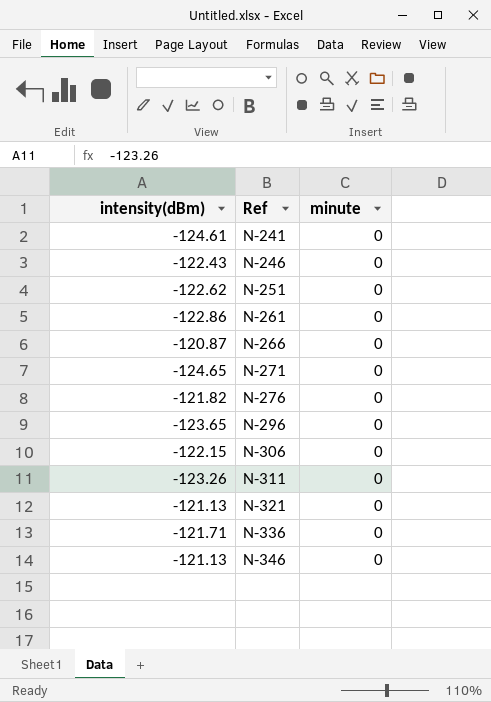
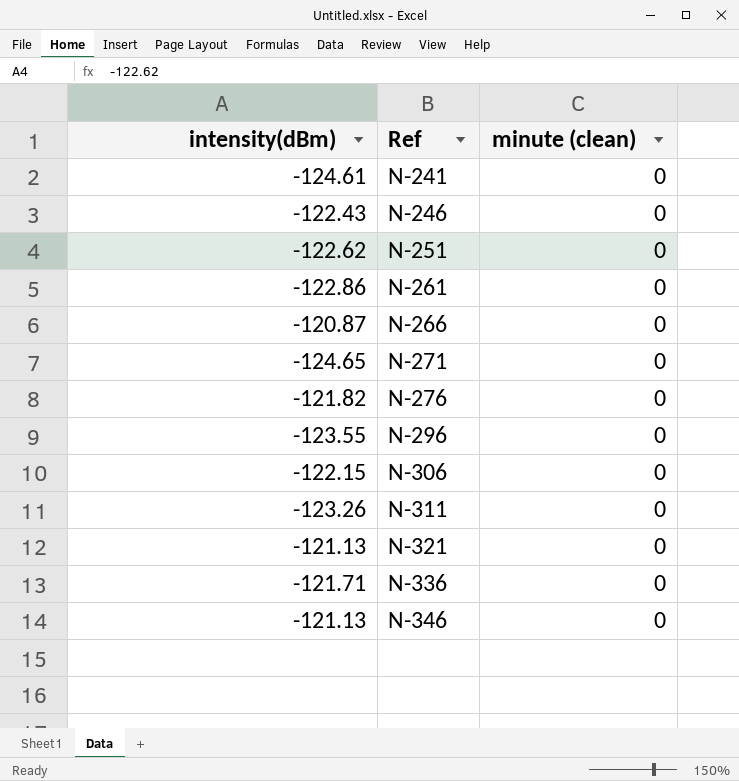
column name: minute -> minute (clean)
N-296 | intensity(dBm): -123.65 -> -123.55

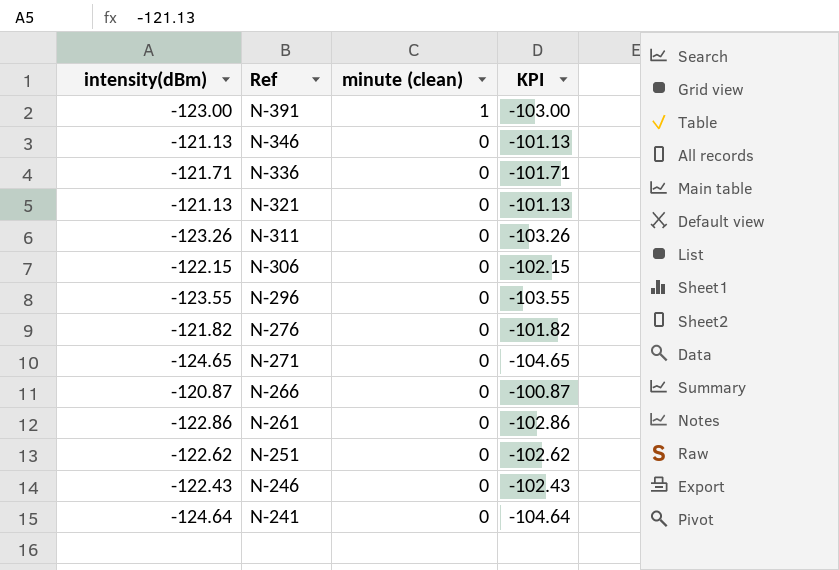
row order: Ref ascending -> Ref descending
column KPI | formula: none -> [intensity(dBm)] + 20
row N-391: none -> -123.00 | 1 | -103.00
N-241 | intensity(dBm): -124.61 -> -124.64

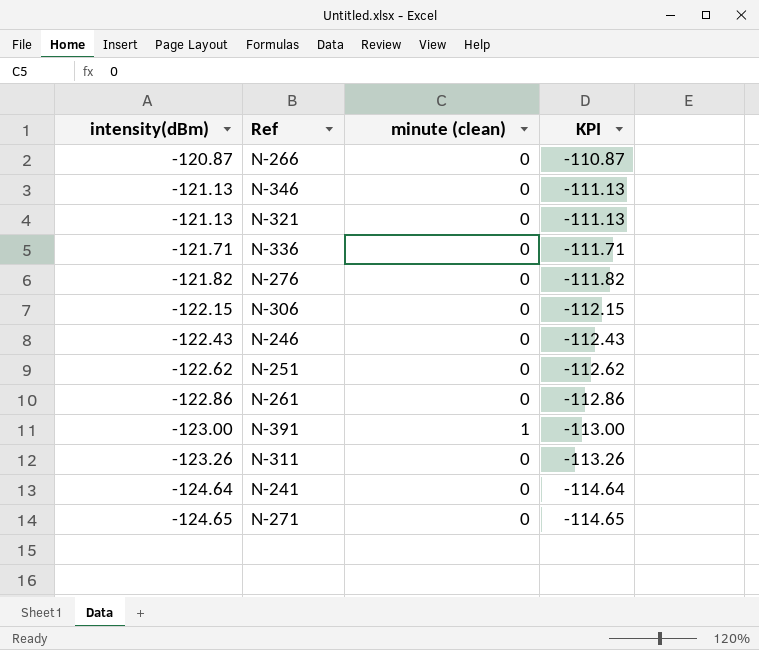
row order: Ref descending -> intensity(dBm) descending
column KPI | formula: [intensity(dBm)] + 20 -> [intensity(dBm)] + 10
row N-296: -123.55 | 0 | -103.55 -> none

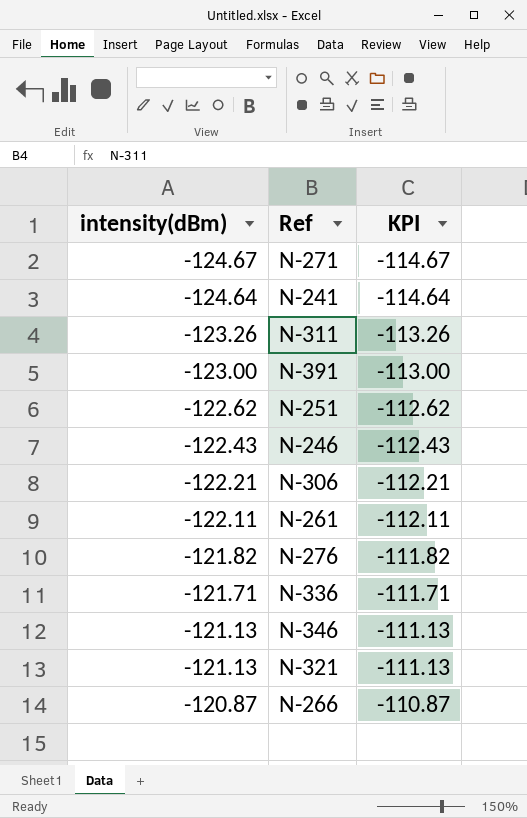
row order: intensity(dBm) descending -> intensity(dBm) ascending
column minute (clean) | position: 3 -> none
N-271 | intensity(dBm): -124.65 -> -124.67
N-271 | KPI: -114.65 -> -114.67
N-306 | intensity(dBm): -122.15 -> -122.21
N-306 | KPI: -112.15 -> -112.21
N-261 | intensity(dBm): -122.86 -> -122.11
N-261 | KPI: -112.86 -> -112.11

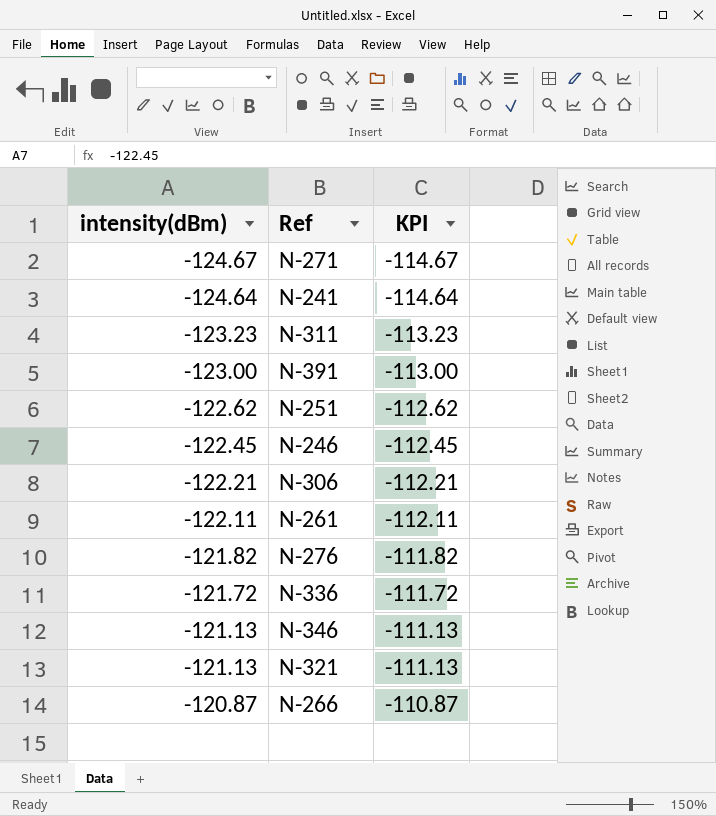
N-311 | intensity(dBm): -123.26 -> -123.23
N-311 | KPI: -113.26 -> -113.23
N-246 | intensity(dBm): -122.43 -> -122.45
N-246 | KPI: -112.43 -> -112.45
N-336 | intensity(dBm): -121.71 -> -121.72
N-336 | KPI: -111.71 -> -111.72

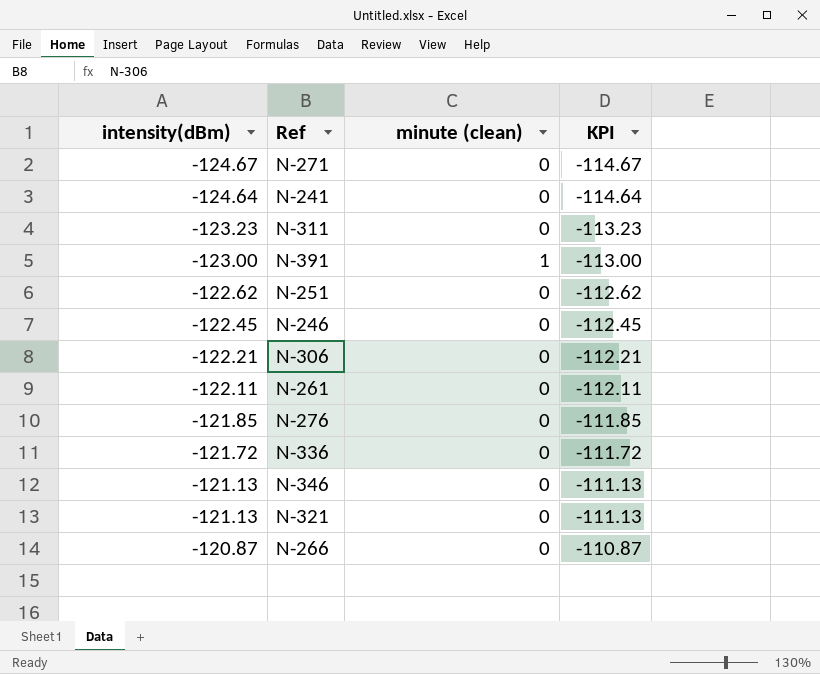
column minute (clean) | position: none -> 3
N-276 | intensity(dBm): -121.82 -> -121.85
N-276 | KPI: -111.82 -> -111.85

